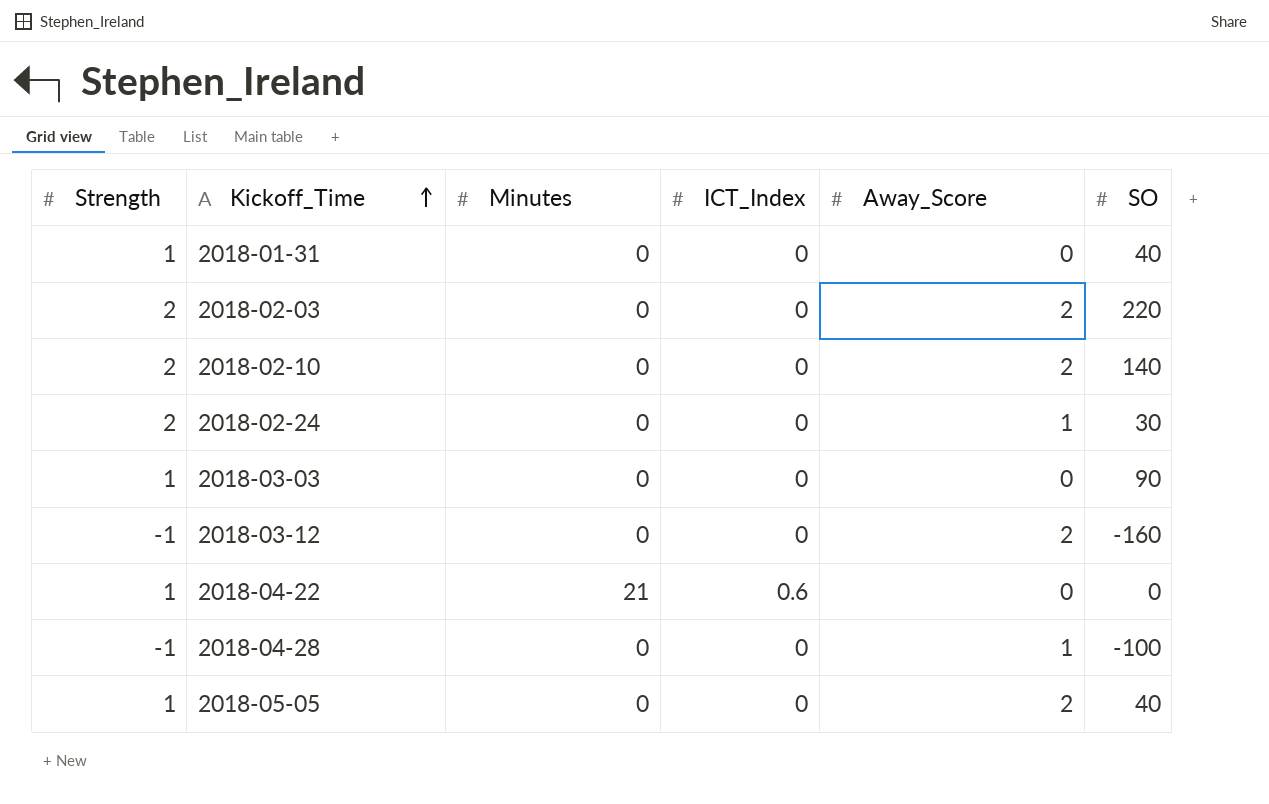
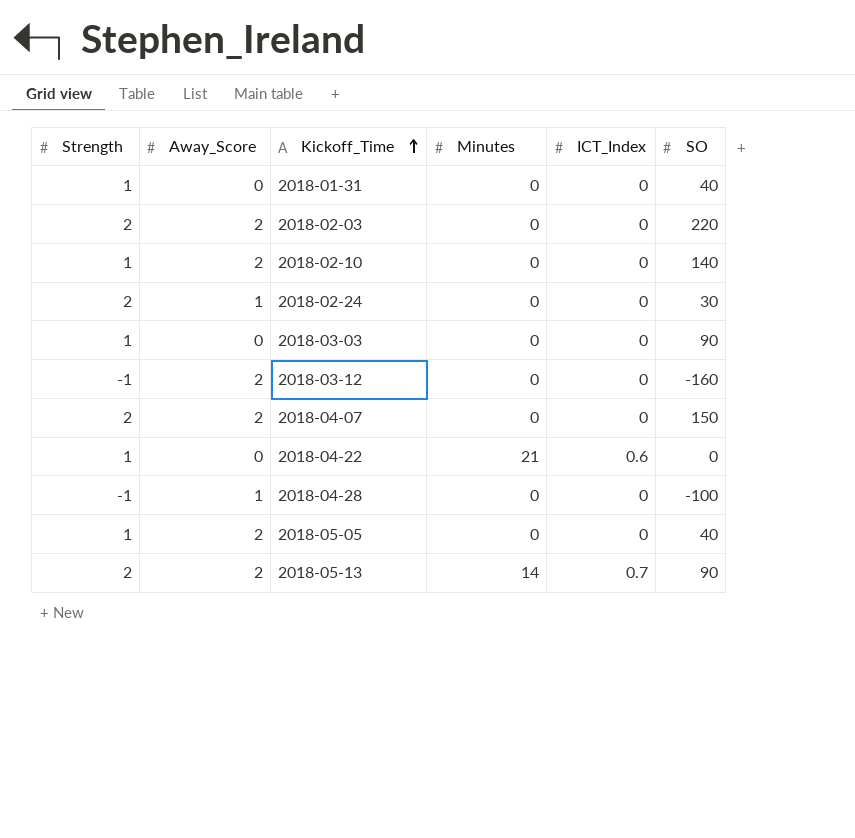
column Away_Score | position: 5 -> 2
2018-02-10 | Strength: 2 -> 1
row 2018-04-07: none -> 2 | 2 | 0 | 0 | 150
row 2018-05-13: none -> 2 | 2 | 14 | 0.7 | 90

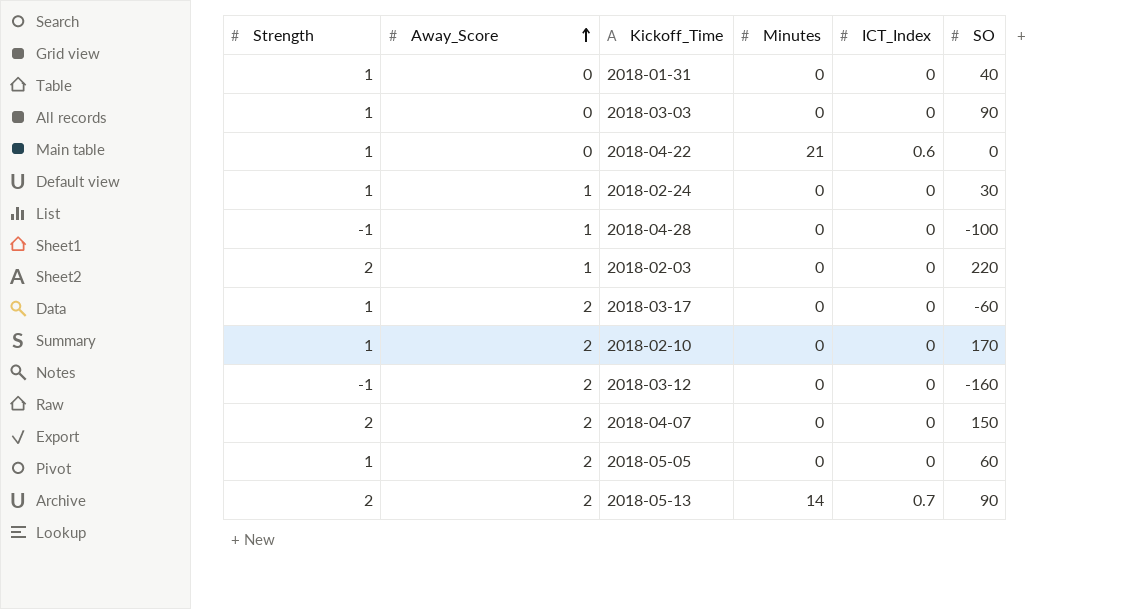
row order: Kickoff_Time ascending -> Away_Score ascending
2018-02-24 | Strength: 2 -> 1
2018-02-03 | Away_Score: 2 -> 1
row 2018-03-17: none -> 1 | 2 | 0 | 0 | -60
2018-02-10 | SO: 140 -> 170
2018-05-05 | SO: 40 -> 60

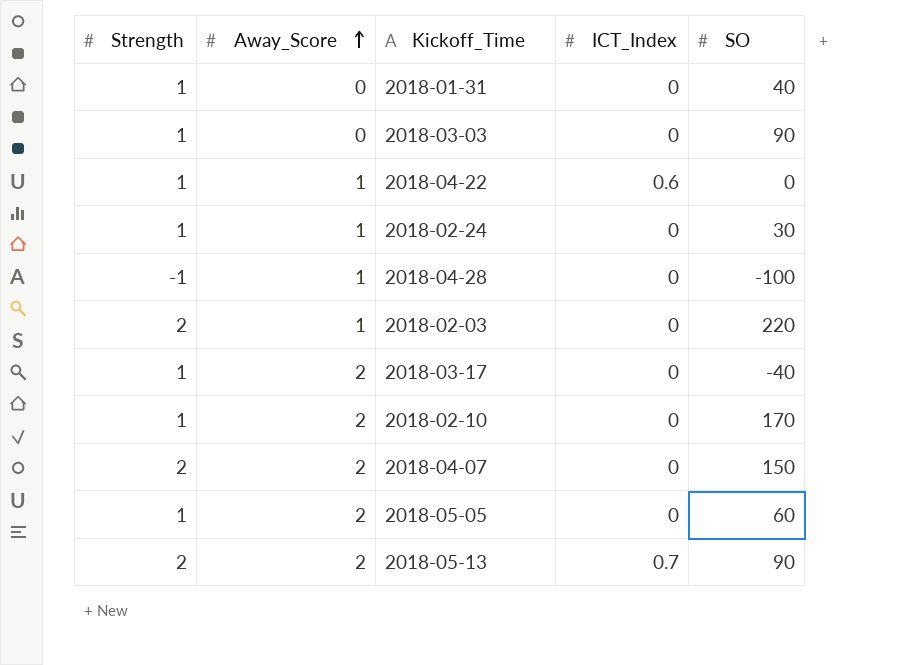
column Minutes | position: 4 -> none
row 2018-03-12: -1 | 2 | 0 | 0 | -160 -> none
2018-04-22 | Away_Score: 0 -> 1
2018-03-17 | SO: -60 -> -40

